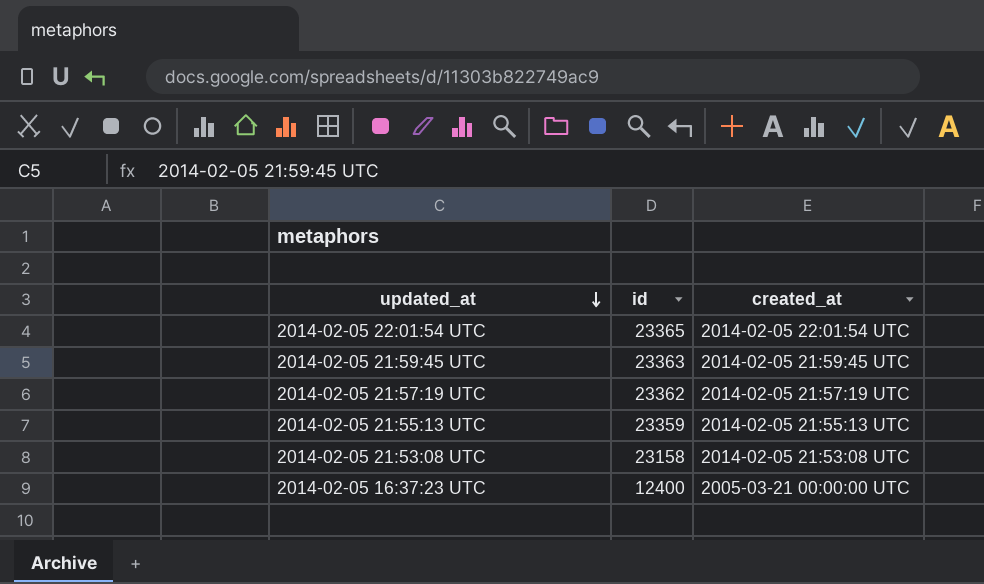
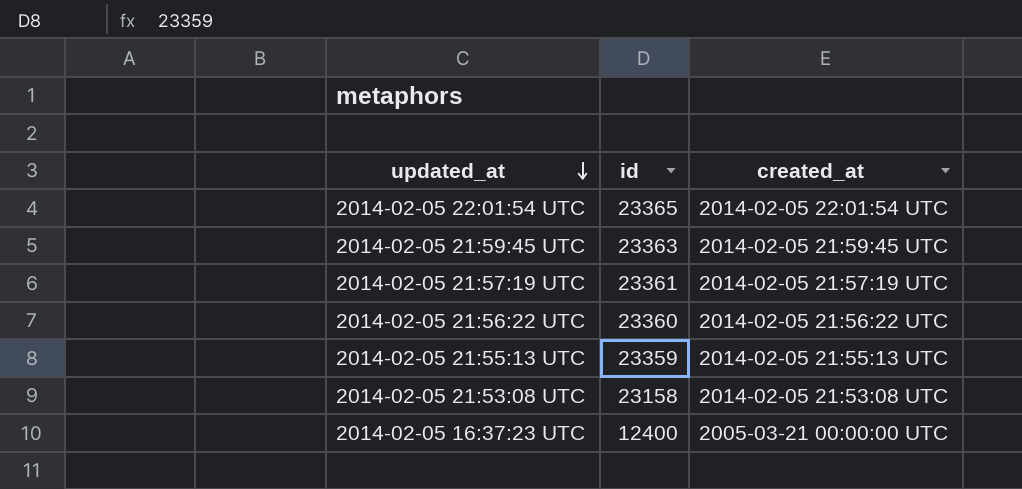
2014-02-05 21:57:19 UTC | id: 23362 -> 23361
row 2014-02-05 21:56:22 UTC: none -> 23360 | 2014-02-05 21:56:22 UTC

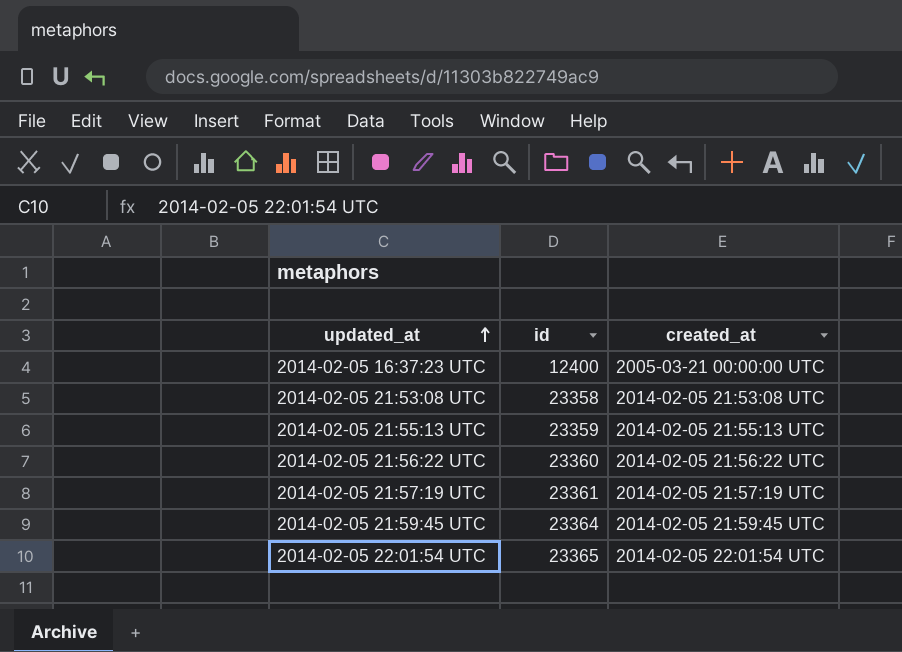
row order: updated_at descending -> updated_at ascending
2014-02-05 21:53:08 UTC | id: 23158 -> 23358
2014-02-05 21:59:45 UTC | id: 23363 -> 23364

